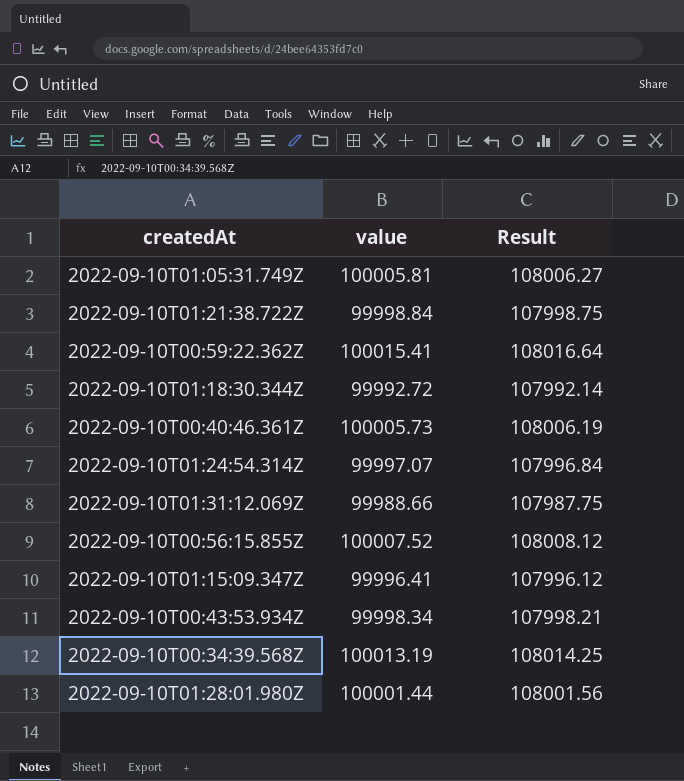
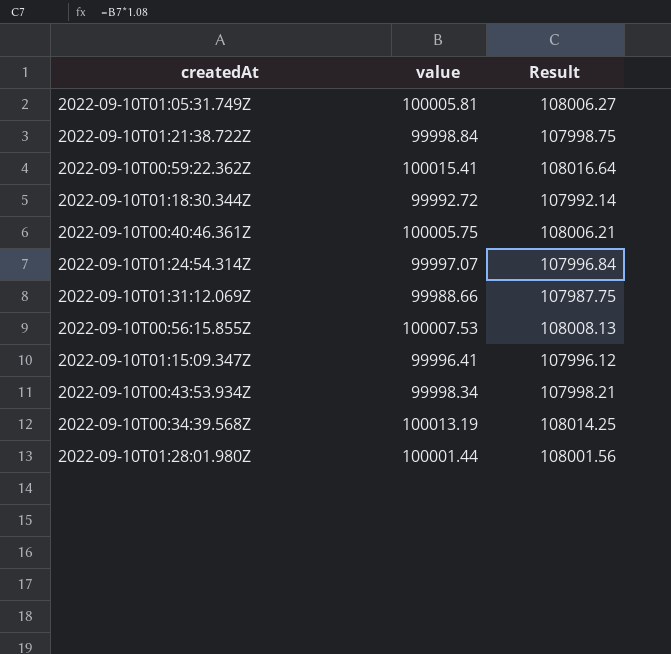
2022-09-10T00:40:46.361Z | value: 100005.73 -> 100005.75
2022-09-10T00:40:46.361Z | Result: 108006.19 -> 108006.21
2022-09-10T00:56:15.855Z | value: 100007.52 -> 100007.53
2022-09-10T00:56:15.855Z | Result: 108008.12 -> 108008.13

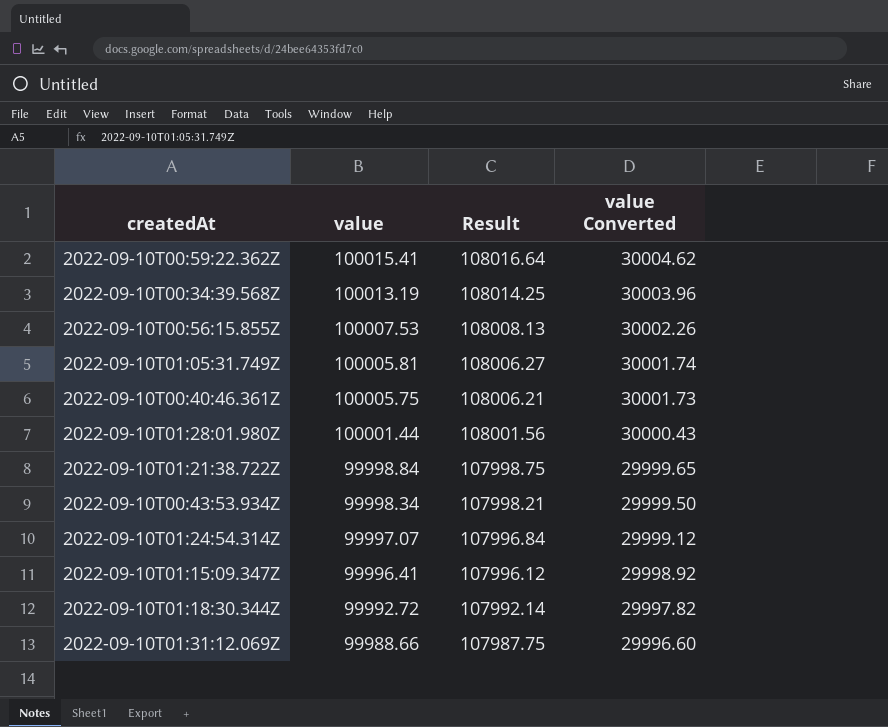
row order: none -> value descending
column value Converted | formula: none -> [value] * 0.3

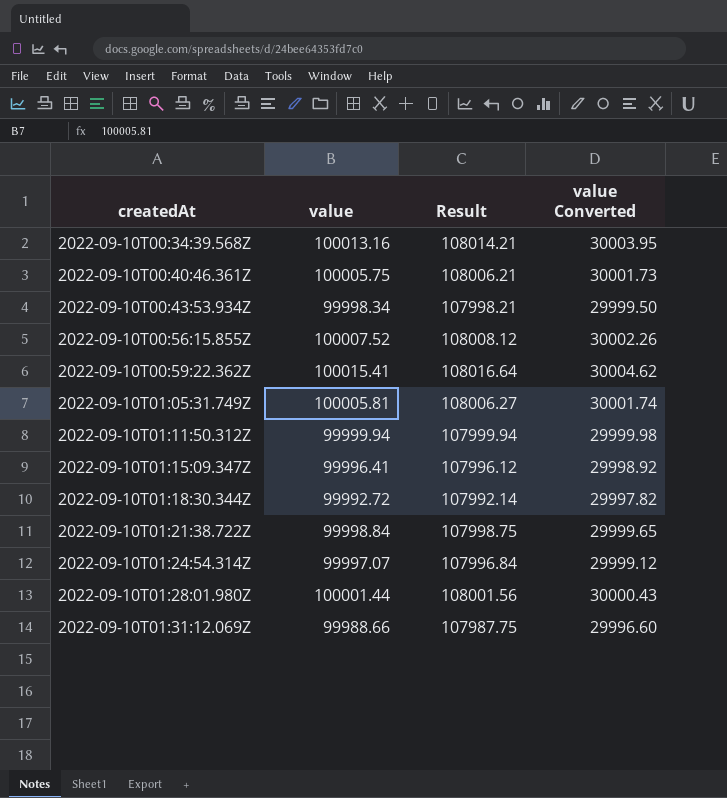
row order: value descending -> createdAt ascending
2022-09-10T00:34:39.568Z | value: 100013.19 -> 100013.16
2022-09-10T00:34:39.568Z | Result: 108014.25 -> 108014.21
2022-09-10T00:34:39.568Z | value Converted: 30003.96 -> 30003.95
2022-09-10T00:56:15.855Z | value: 100007.53 -> 100007.52
2022-09-10T00:56:15.855Z | Result: 108008.13 -> 108008.12
row 2022-09-10T01:11:50.312Z: none -> 99999.94 | 107999.94 | 29999.98

